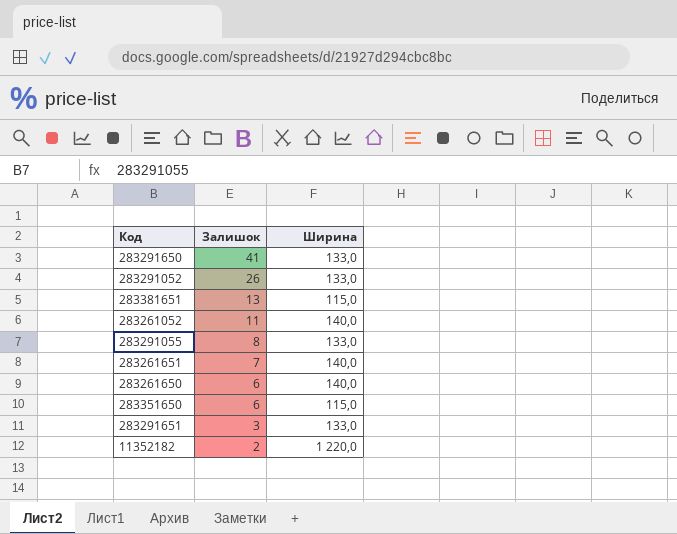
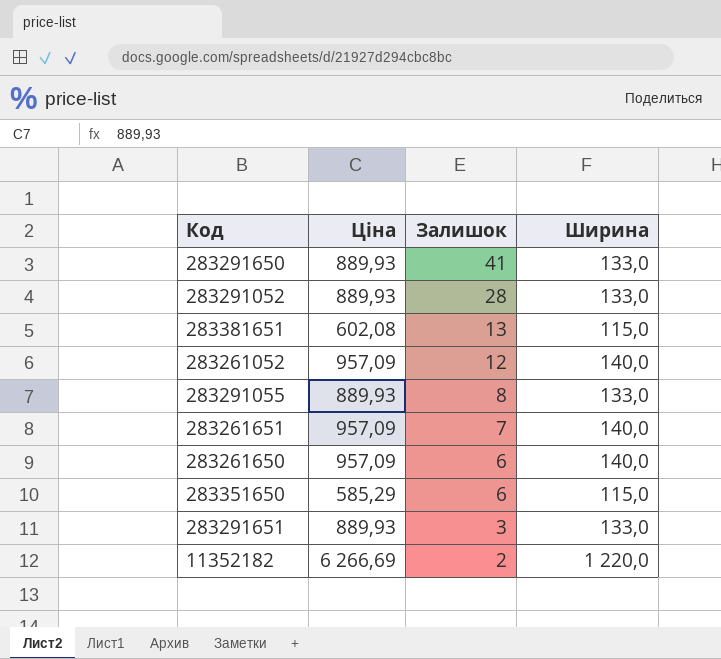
column Ціна | position: none -> 2
283291052 | Залишок: 26 -> 28
283261052 | Залишок: 11 -> 12

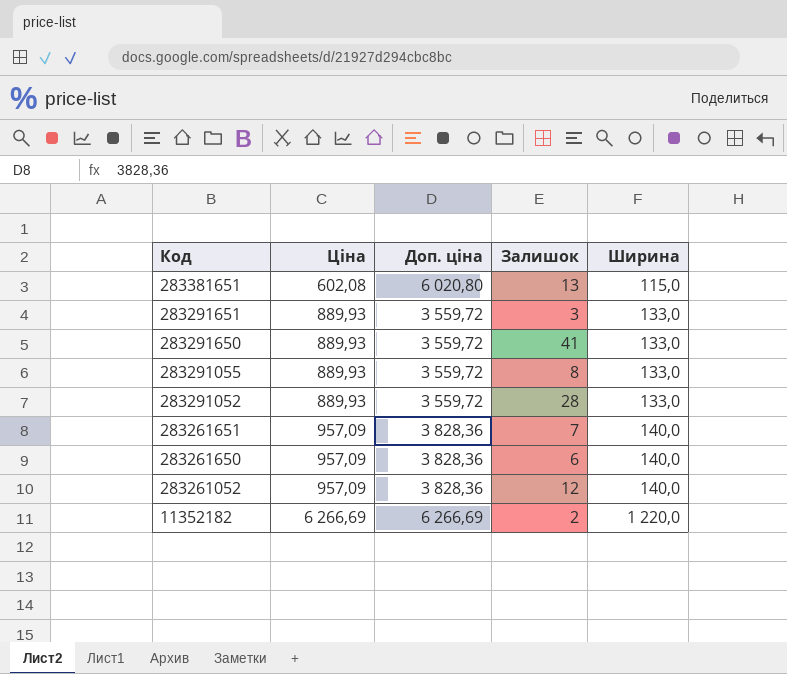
row order: Залишок descending -> Код descending
column Доп. ціна | position: none -> 3
row 283351650: 585,29 | 6 | 115,0 -> none

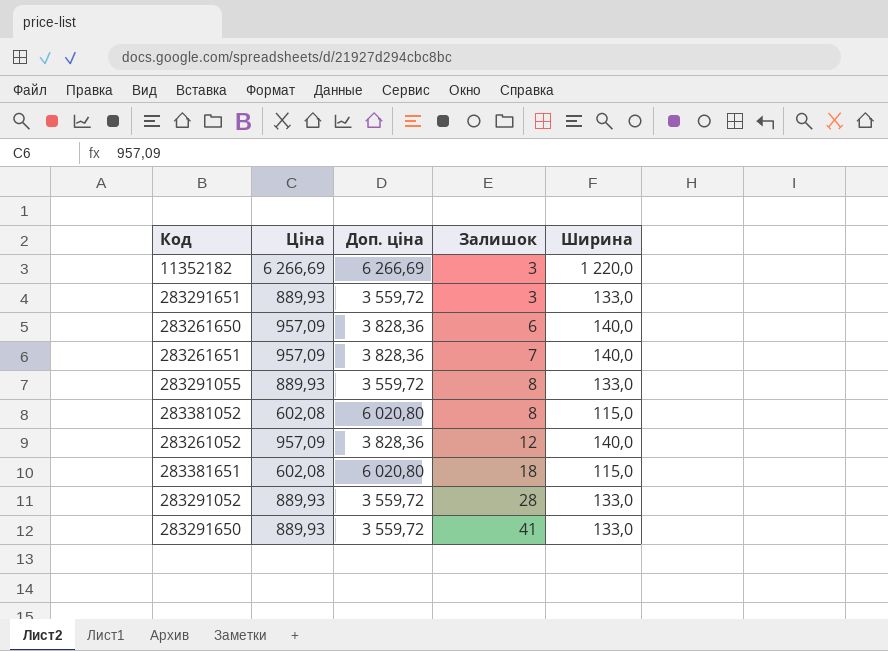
row order: Код descending -> Залишок ascending
11352182 | Залишок: 2 -> 3
row 283381052: none -> 602,08 | 6 020,80 | 8 | 115,0
283381651 | Залишок: 13 -> 18

